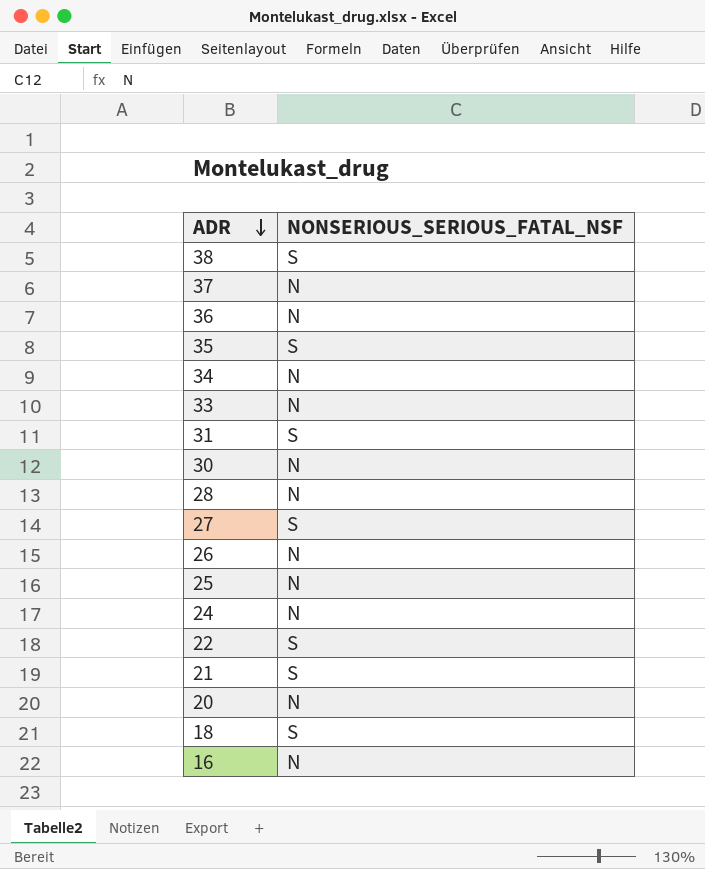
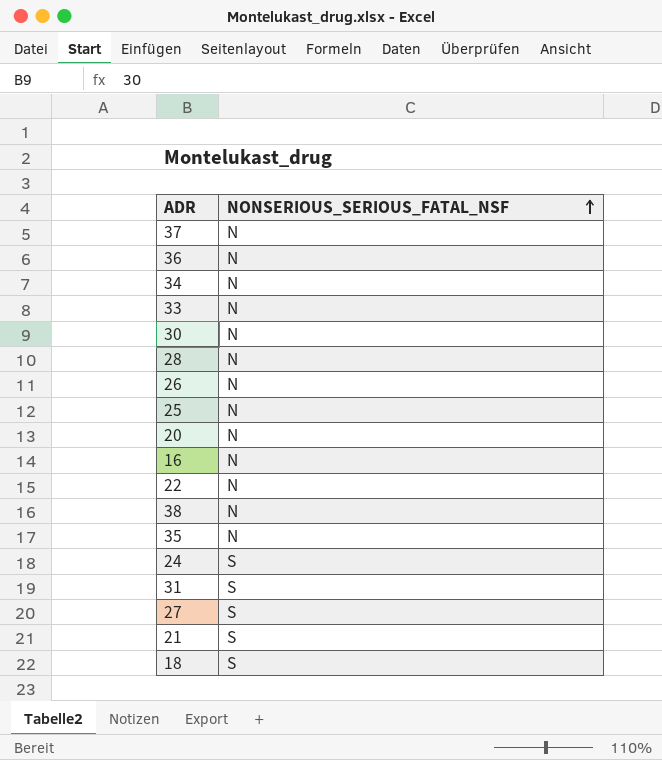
row order: ADR descending -> NONSERIOUS_SERIOUS_FATAL_NSF ascending
22 | NONSERIOUS_SERIOUS_FATAL_NSF: S -> N
38 | NONSERIOUS_SERIOUS_FATAL_NSF: S -> N
35 | NONSERIOUS_SERIOUS_FATAL_NSF: S -> N
24 | NONSERIOUS_SERIOUS_FATAL_NSF: N -> S

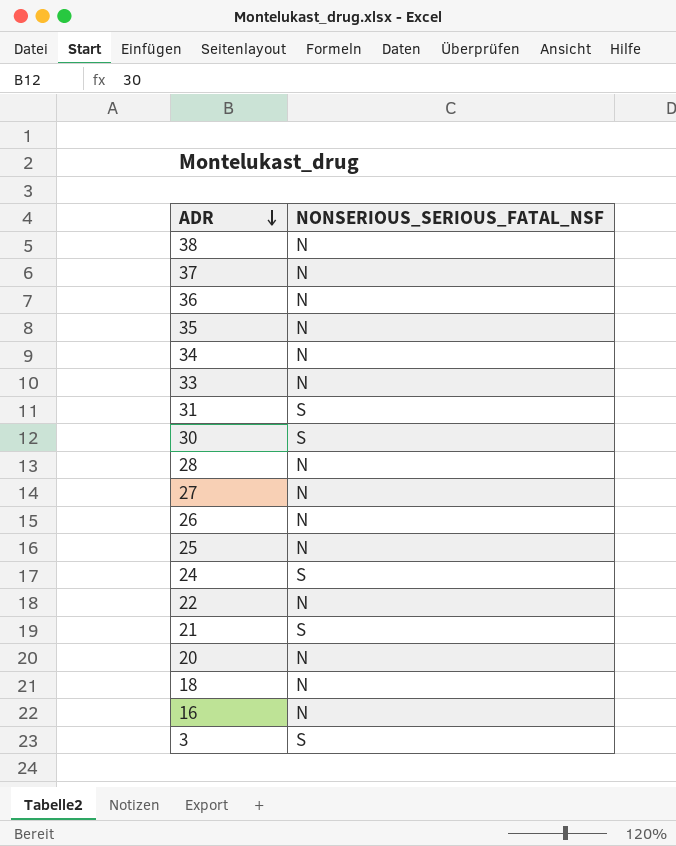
row order: NONSERIOUS_SERIOUS_FATAL_NSF ascending -> ADR descending
30 | NONSERIOUS_SERIOUS_FATAL_NSF: N -> S
27 | NONSERIOUS_SERIOUS_FATAL_NSF: S -> N
18 | NONSERIOUS_SERIOUS_FATAL_NSF: S -> N
row 3: none -> S

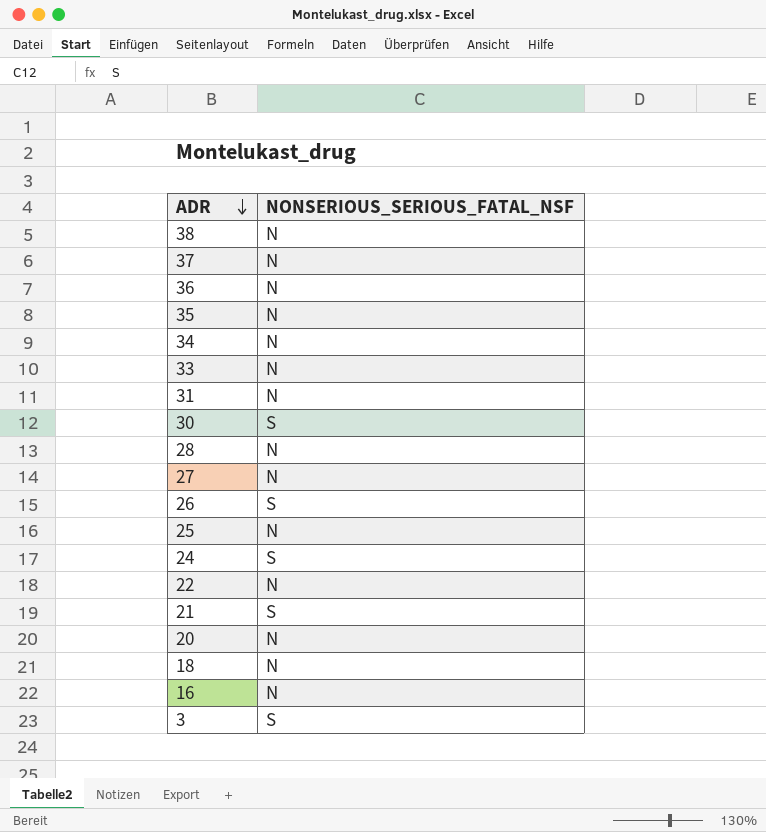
31 | NONSERIOUS_SERIOUS_FATAL_NSF: S -> N
26 | NONSERIOUS_SERIOUS_FATAL_NSF: N -> S

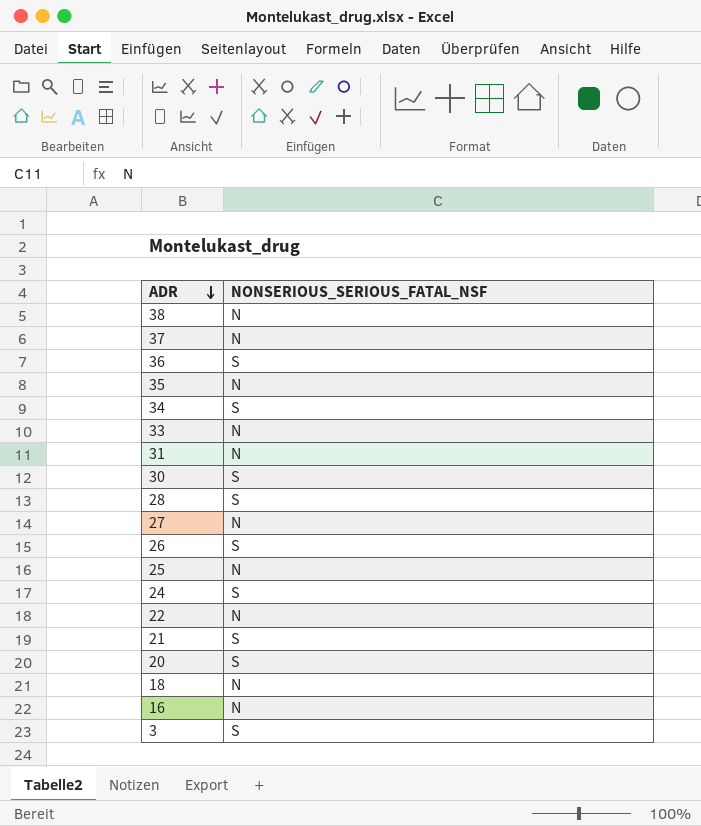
36 | NONSERIOUS_SERIOUS_FATAL_NSF: N -> S
34 | NONSERIOUS_SERIOUS_FATAL_NSF: N -> S
28 | NONSERIOUS_SERIOUS_FATAL_NSF: N -> S
20 | NONSERIOUS_SERIOUS_FATAL_NSF: N -> S

